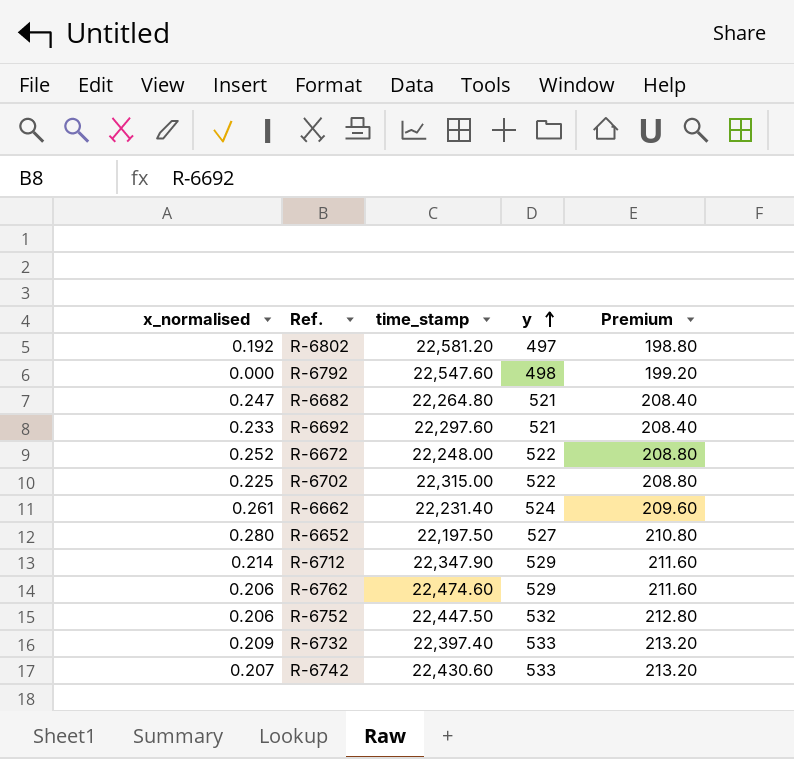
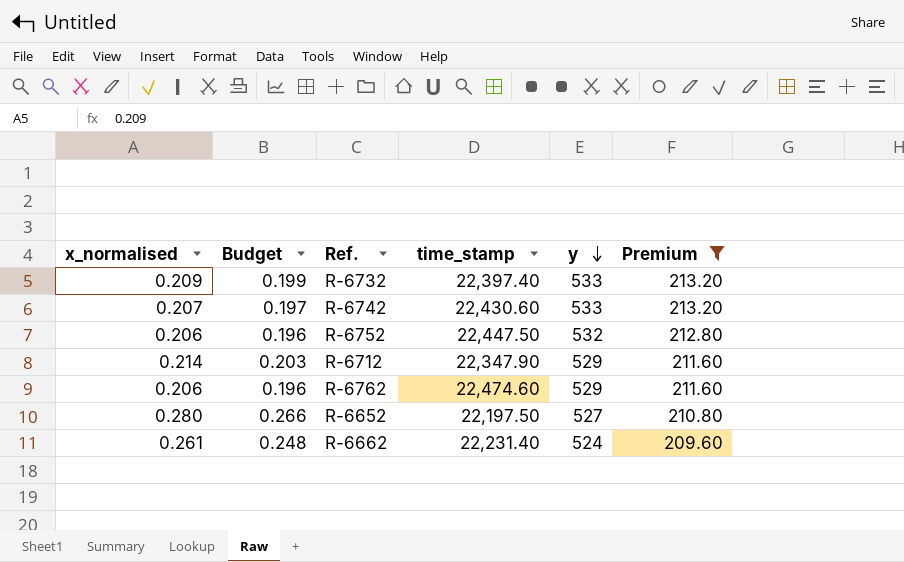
filter: none -> Premium >= 209.60
row order: y ascending -> y descending
column Budget | formula: none -> [x_normalised] * 0.95

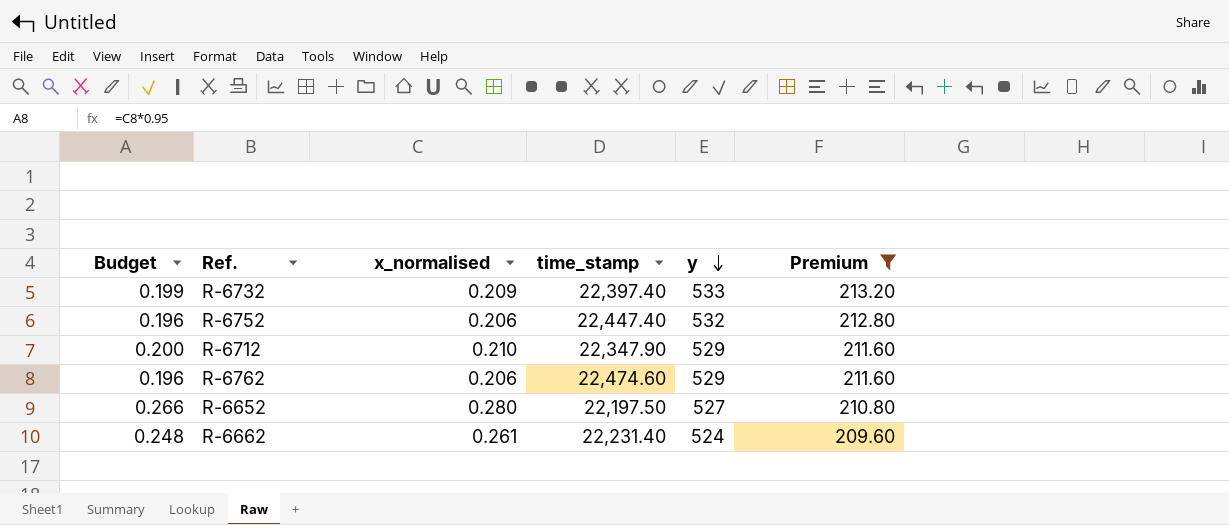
column x_normalised | position: 1 -> 3
row R-6742: 0.207 | 0.197 | 22,430.60 | 533 | 213.20 -> none
R-6752 | time_stamp: 22,447.50 -> 22,447.40
R-6712 | Budget: 0.203 -> 0.200
R-6712 | x_normalised: 0.214 -> 0.210

